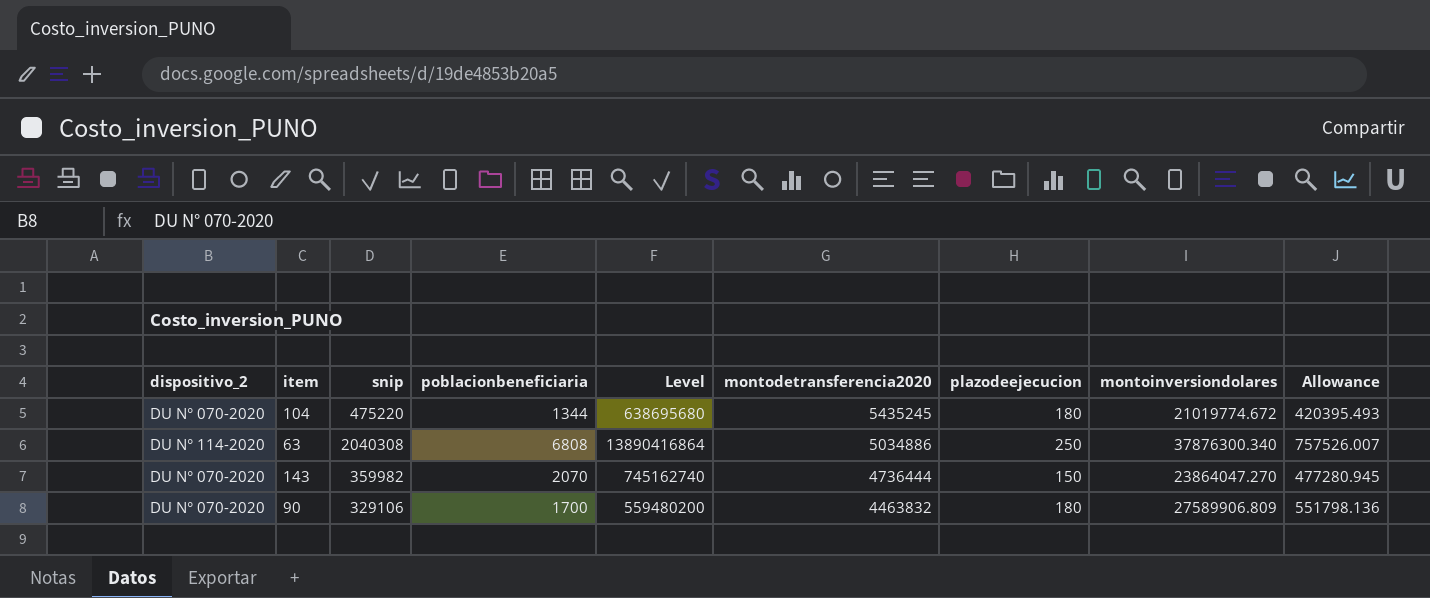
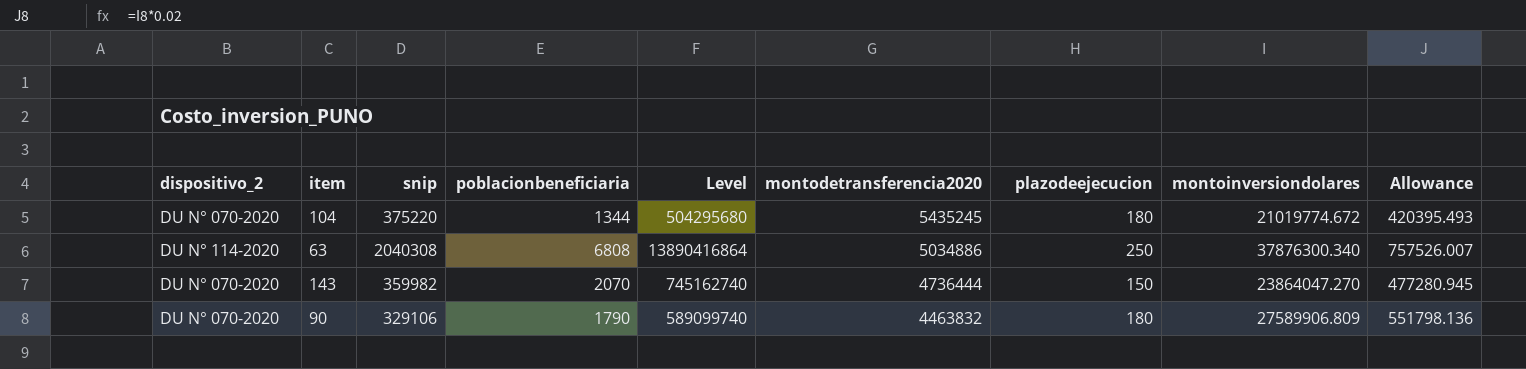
104 | snip: 475220 -> 375220
104 | Level: 638695680 -> 504295680
90 | poblacionbeneficiaria: 1700 -> 1790
90 | Level: 559480200 -> 589099740

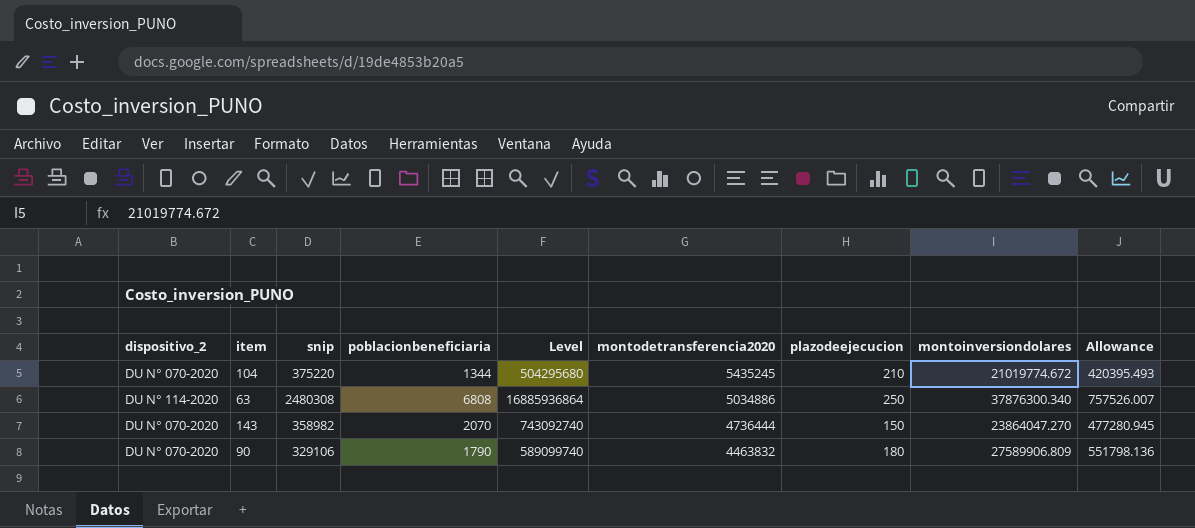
104 | plazodeejecucion: 180 -> 210
63 | snip: 2040308 -> 2480308
63 | Level: 13890416864 -> 16885936864
143 | snip: 359982 -> 358982
143 | Level: 745162740 -> 743092740

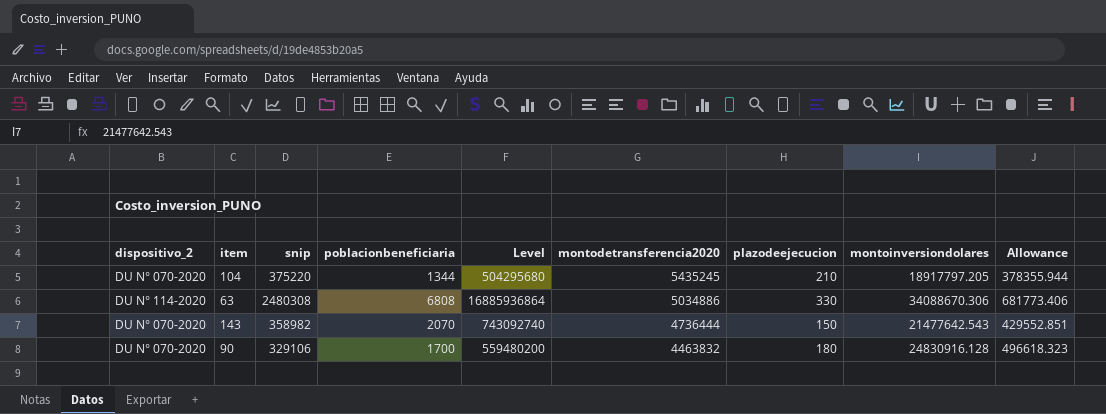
104 | montoinversiondolares: 21019774.672 -> 18917797.205
104 | Allowance: 420395.493 -> 378355.944
63 | plazodeejecucion: 250 -> 330
63 | montoinversiondolares: 37876300.340 -> 34088670.306
63 | Allowance: 757526.007 -> 681773.406
143 | montoinversiondolares: 23864047.270 -> 21477642.543
143 | Allowance: 477280.945 -> 429552.851
90 | poblacionbeneficiaria: 1790 -> 1700
90 | Level: 589099740 -> 559480200
90 | montoinversiondolares: 27589906.809 -> 24830916.128
90 | Allowance: 551798.136 -> 496618.323

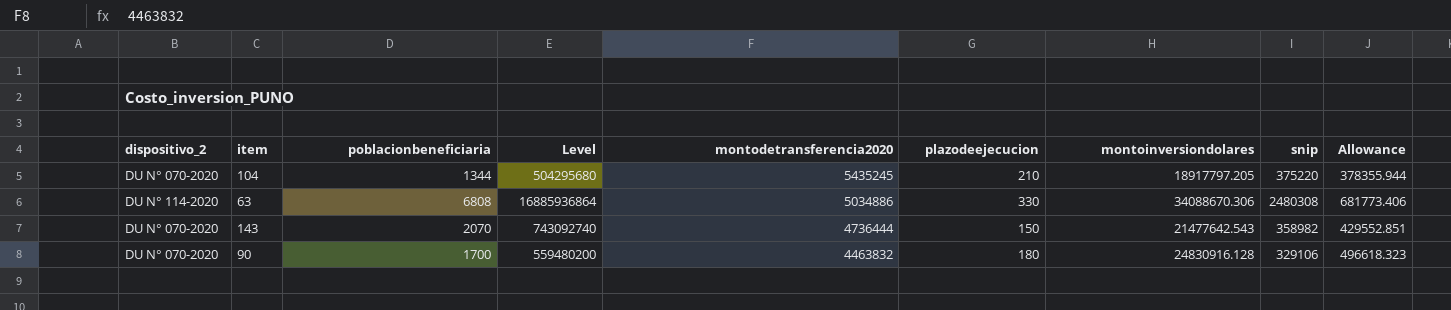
column snip | position: 3 -> 8

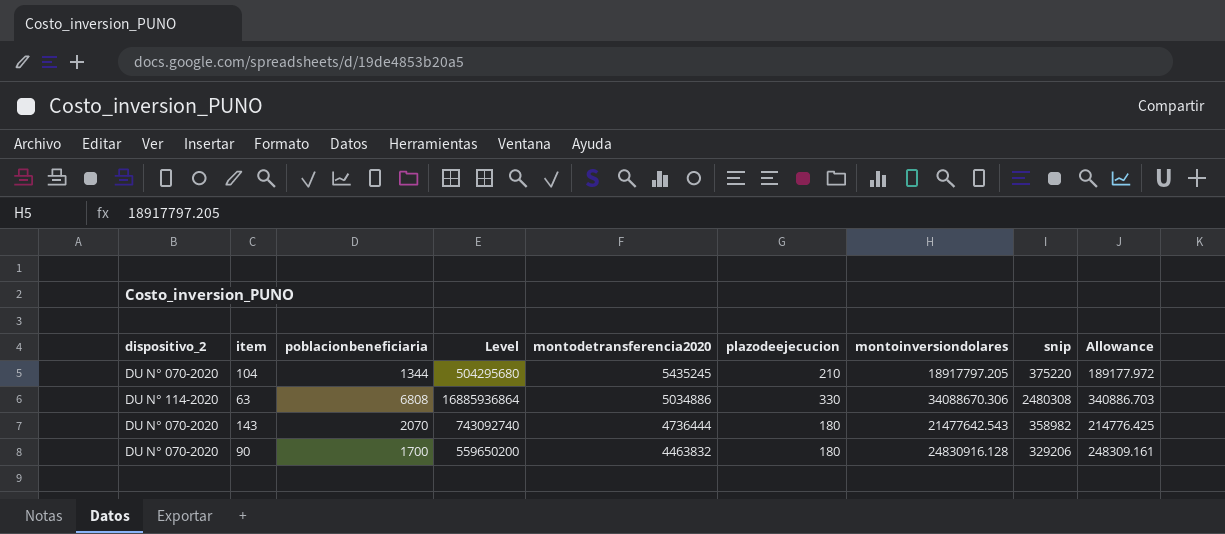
column Allowance | formula: [montoinversiondolares] * 0.02 -> [montoinversiondolares] * 0.01
143 | plazodeejecucion: 150 -> 180
90 | Level: 559480200 -> 559650200
90 | snip: 329106 -> 329206

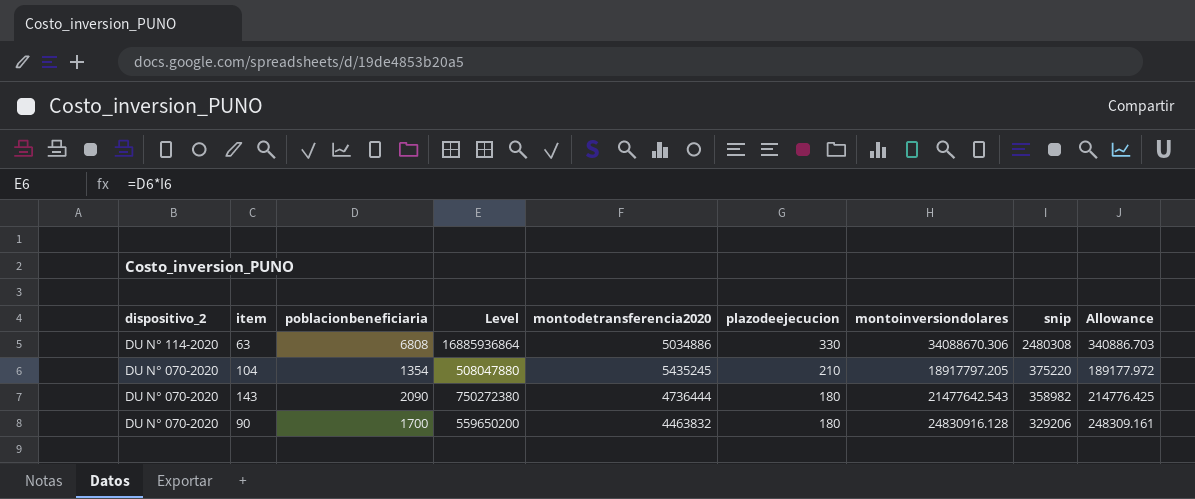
row order: montodetransferencia2020 descending -> dispositivo_2 descending
104 | poblacionbeneficiaria: 1344 -> 1354
104 | Level: 504295680 -> 508047880
143 | poblacionbeneficiaria: 2070 -> 2090
143 | Level: 743092740 -> 750272380

